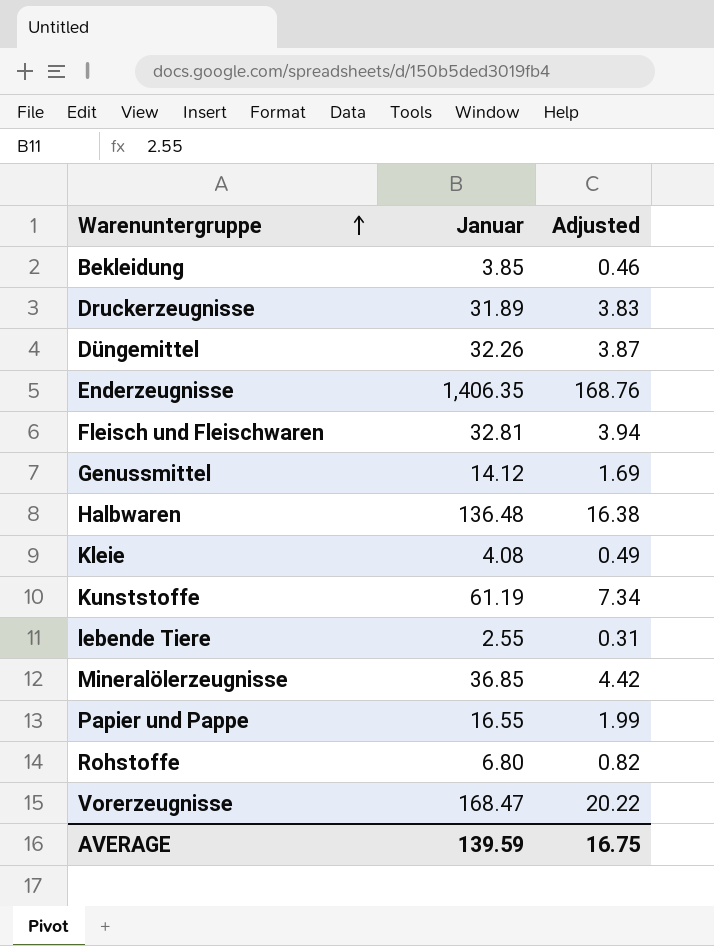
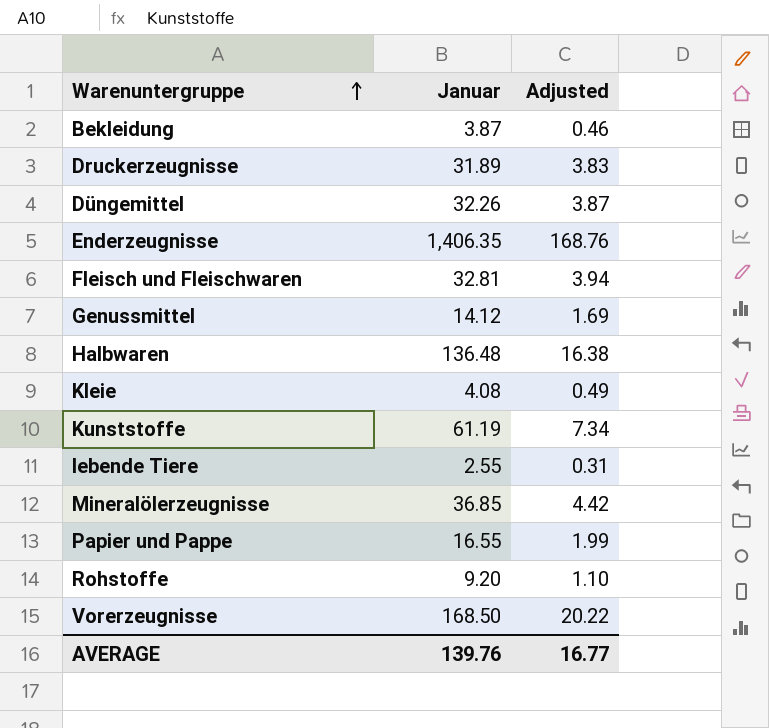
Bekleidung | Januar: 3.85 -> 3.87
Rohstoffe | Januar: 6.80 -> 9.20
Rohstoffe | Adjusted: 0.82 -> 1.10
Vorerzeugnisse | Januar: 168.47 -> 168.50
AVERAGE | Januar: 139.59 -> 139.76
AVERAGE | Adjusted: 16.75 -> 16.77

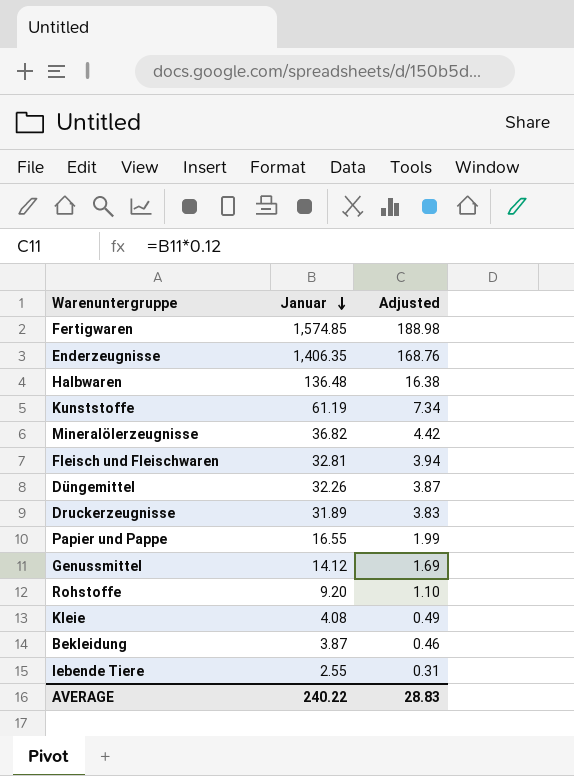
row order: Warenuntergruppe ascending -> Januar descending
row Vorerzeugnisse: 168.50 | 20.22 -> none
row Fertigwaren: none -> 1,574.85 | 188.98
Mineralölerzeugnisse | Januar: 36.85 -> 36.82
AVERAGE | Januar: 139.76 -> 240.22
AVERAGE | Adjusted: 16.77 -> 28.83

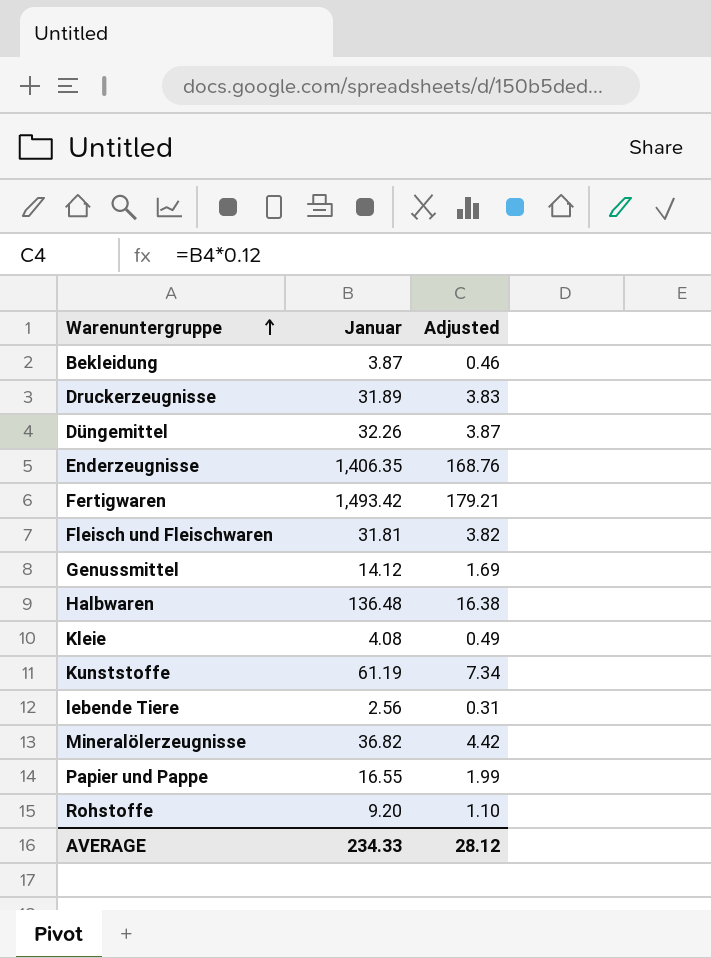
row order: Januar descending -> Warenuntergruppe ascending
Fertigwaren | Januar: 1,574.85 -> 1,493.42
Fertigwaren | Adjusted: 188.98 -> 179.21
Fleisch und Fleischwaren | Januar: 32.81 -> 31.81
Fleisch und Fleischwaren | Adjusted: 3.94 -> 3.82
lebende Tiere | Januar: 2.55 -> 2.56
AVERAGE | Januar: 240.22 -> 234.33
AVERAGE | Adjusted: 28.83 -> 28.12

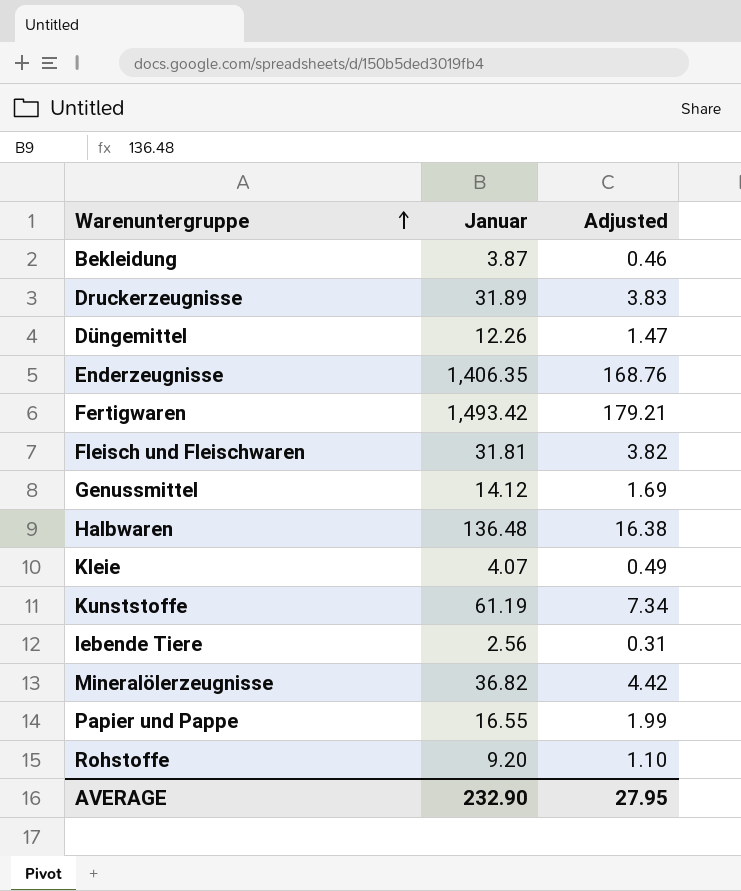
Düngemittel | Januar: 32.26 -> 12.26
Düngemittel | Adjusted: 3.87 -> 1.47
Kleie | Januar: 4.08 -> 4.07
AVERAGE | Januar: 234.33 -> 232.90
AVERAGE | Adjusted: 28.12 -> 27.95

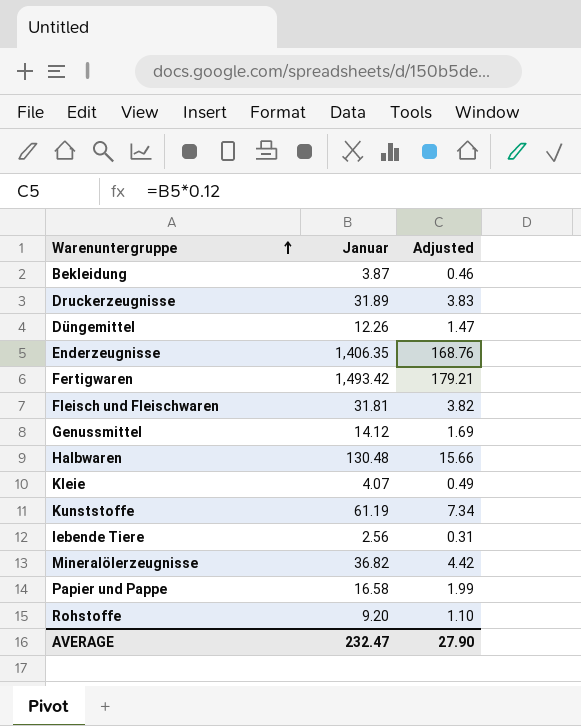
Halbwaren | Januar: 136.48 -> 130.48
Halbwaren | Adjusted: 16.38 -> 15.66
Papier und Pappe | Januar: 16.55 -> 16.58
AVERAGE | Januar: 232.90 -> 232.47
AVERAGE | Adjusted: 27.95 -> 27.90

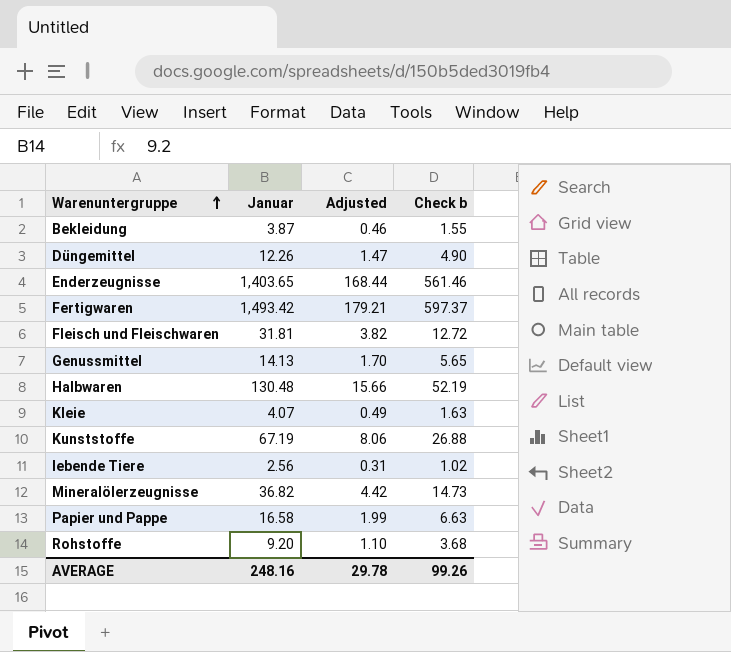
column Check b | formula: none -> [Januar] * 0.4
row Druckerzeugnisse: 31.89 | 3.83 -> none
Enderzeugnisse | Januar: 1,406.35 -> 1,403.65
Enderzeugnisse | Adjusted: 168.76 -> 168.44
Genussmittel | Januar: 14.12 -> 14.13
Genussmittel | Adjusted: 1.69 -> 1.70
Kunststoffe | Januar: 61.19 -> 67.19
Kunststoffe | Adjusted: 7.34 -> 8.06
AVERAGE | Januar: 232.47 -> 248.16
AVERAGE | Adjusted: 27.90 -> 29.78

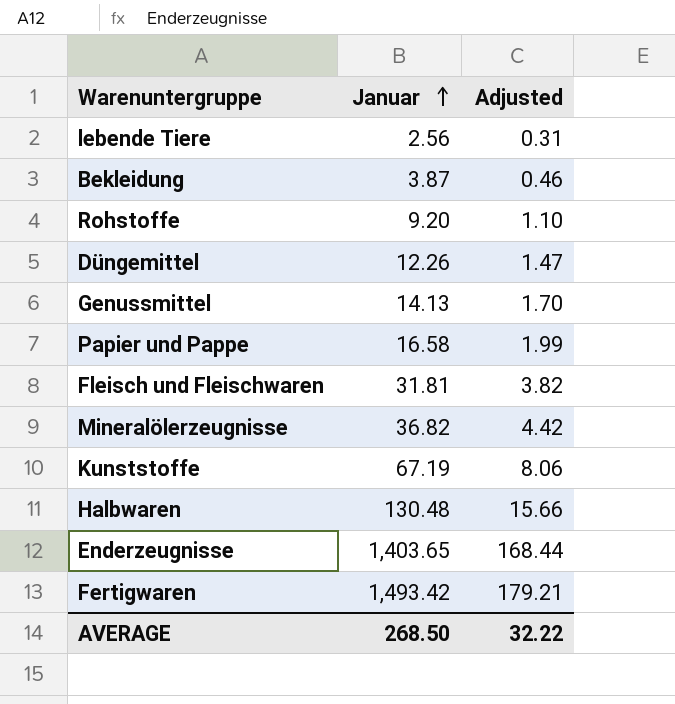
row order: Warenuntergruppe ascending -> Januar ascending
column Check b | formula: [Januar] * 0.4 -> none
row Kleie: 4.07 | 0.49 | 1.63 -> none
AVERAGE | Januar: 248.16 -> 268.50
AVERAGE | Adjusted: 29.78 -> 32.22

